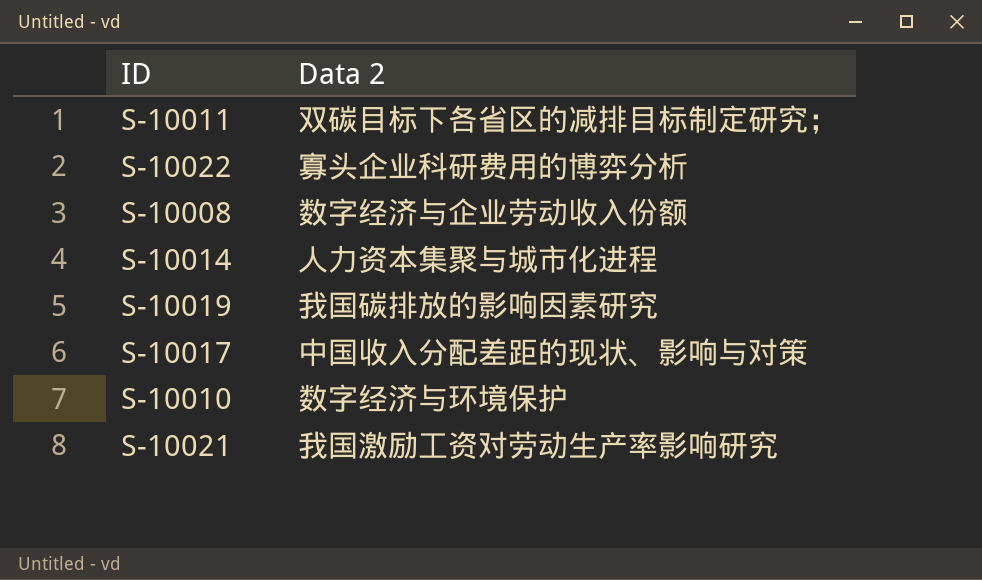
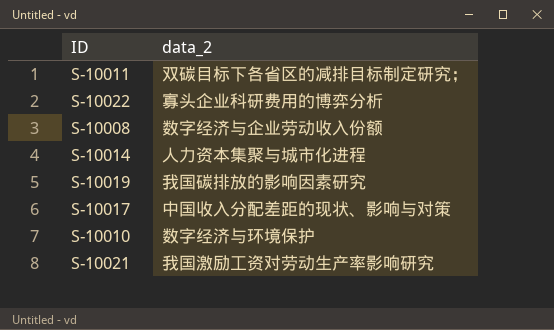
column name: Data 2 -> data_2

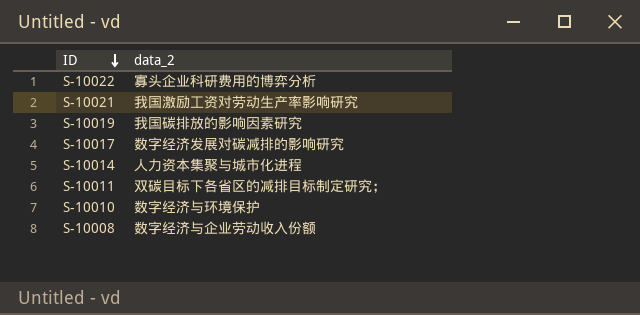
row order: none -> ID descending
S-10017 | data_2: 中国收入分配差距的现状、影响与对策 -> 数字经济发展对碳减排的影响研究

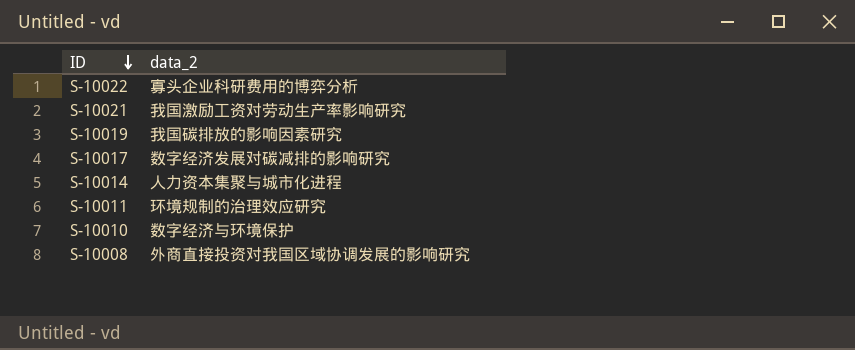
S-10011 | data_2: 双碳目标下各省区的减排目标制定研究； -> 环境规制的治理效应研究
S-10008 | data_2: 数字经济与企业劳动收入份额 -> 外商直接投资对我国区域协调发展的影响研究

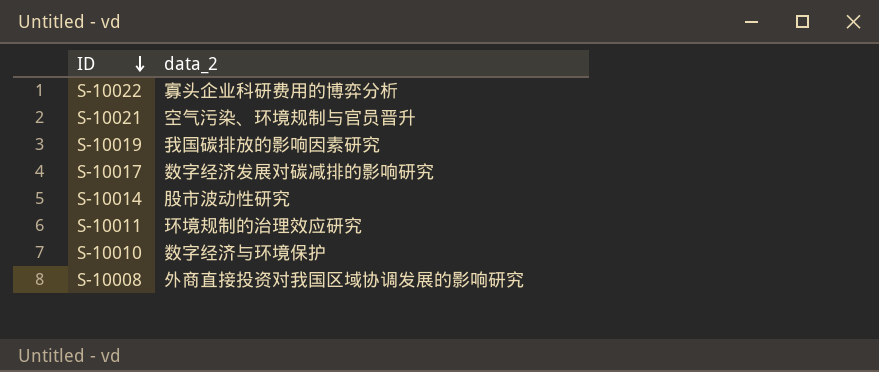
S-10021 | data_2: 我国激励工资对劳动生产率影响研究 -> 空气污染、环境规制与官员晋升
S-10014 | data_2: 人力资本集聚与城市化进程 -> 股市波动性研究

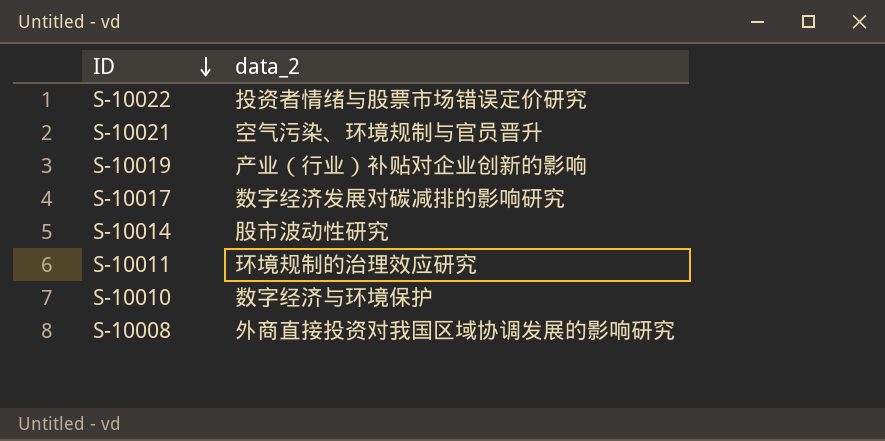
S-10022 | data_2: 寡头企业科研费用的博弈分析 -> 投资者情绪与股票市场错误定价研究
S-10019 | data_2: 我国碳排放的影响因素研究 -> 产业（行业）补贴对企业创新的影响

